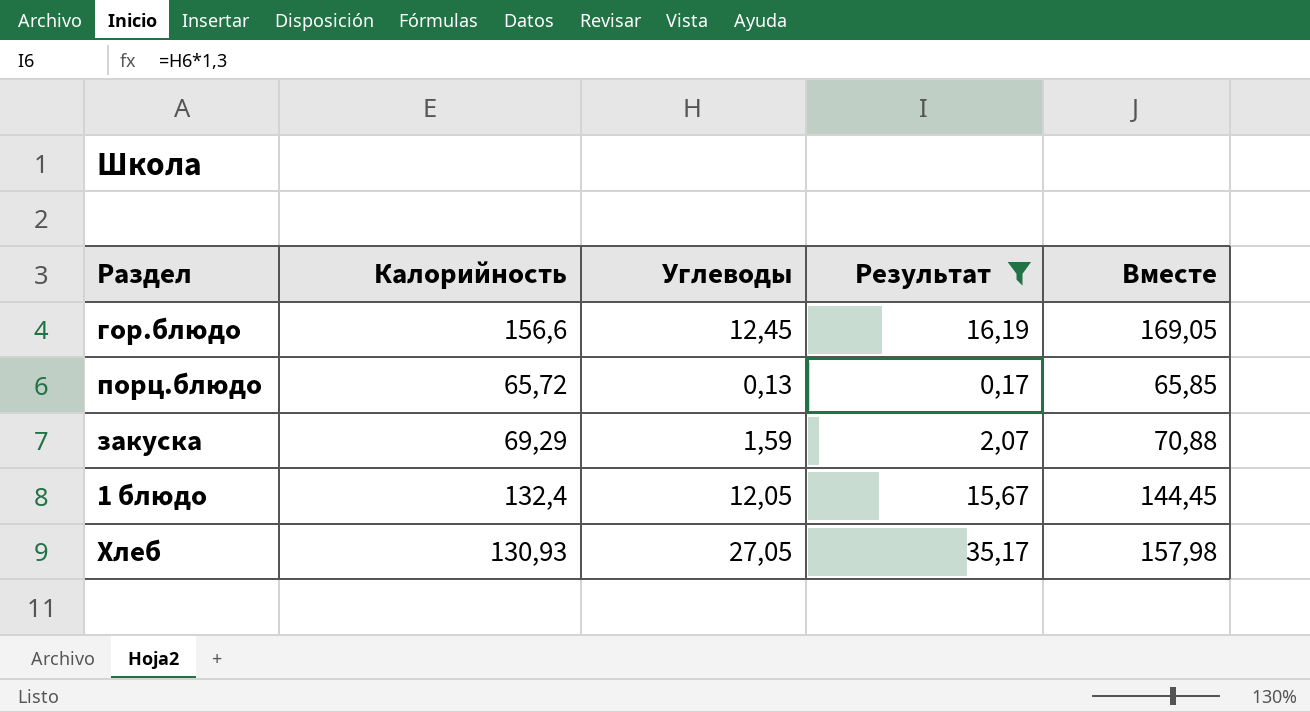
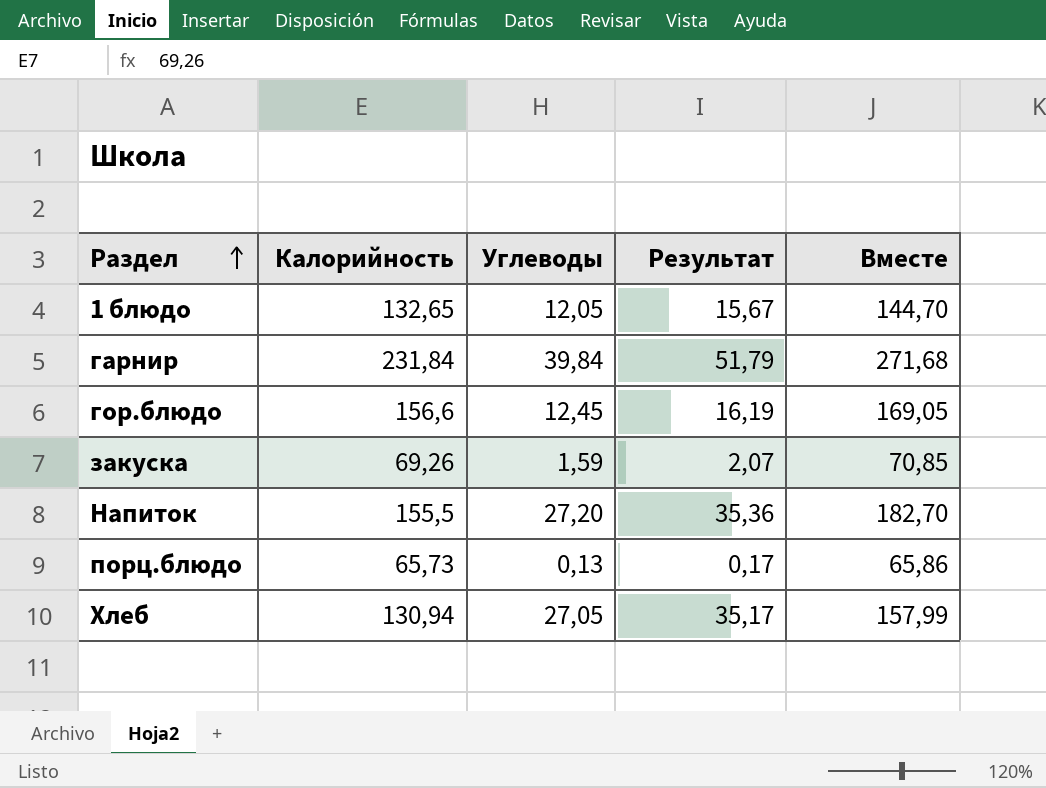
filter: Результат <= 35,17 -> none
row order: none -> Раздел ascending
1 блюдо | Калорийность: 132,4 -> 132,65
1 блюдо | Вместе: 144,45 -> 144,70
закуска | Калорийность: 69,29 -> 69,26
закуска | Вместе: 70,88 -> 70,85
порц.блюдо | Калорийность: 65,72 -> 65,73
порц.блюдо | Вместе: 65,85 -> 65,86
Хлеб | Калорийность: 130,93 -> 130,94
Хлеб | Вместе: 157,98 -> 157,99

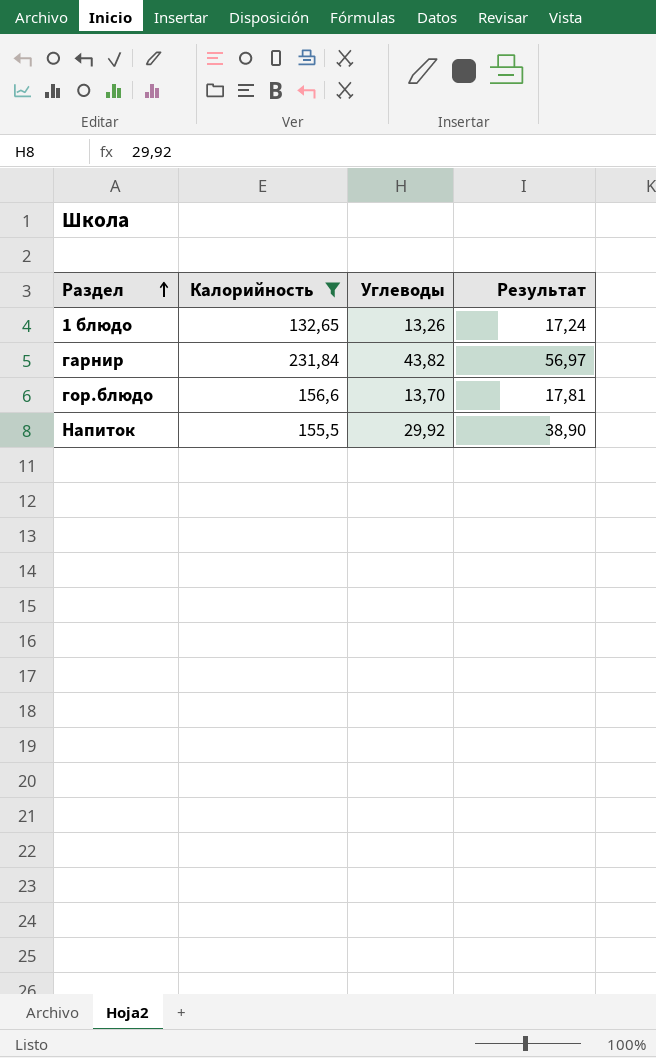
filter: none -> Калорийность >= 132,65
column Вместе | formula: [Калорийность] + [Углеводы] -> none
1 блюдо | Углеводы: 12,05 -> 13,26
1 блюдо | Результат: 15,67 -> 17,24
гарнир | Углеводы: 39,84 -> 43,82
гарнир | Результат: 51,79 -> 56,97
гор.блюдо | Углеводы: 12,45 -> 13,70
гор.блюдо | Результат: 16,19 -> 17,81
Напиток | Углеводы: 27,20 -> 29,92
Напиток | Результат: 35,36 -> 38,90

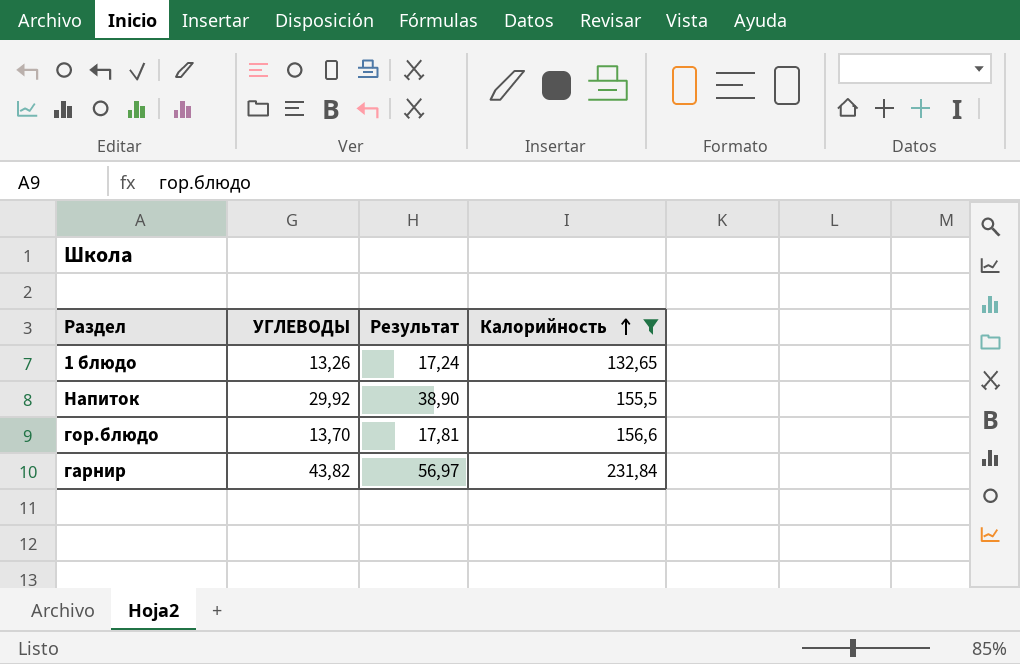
row order: Раздел ascending -> Калорийность ascending
column name: Углеводы -> УГЛЕВОДЫ
column Калорийность | position: 2 -> 4

